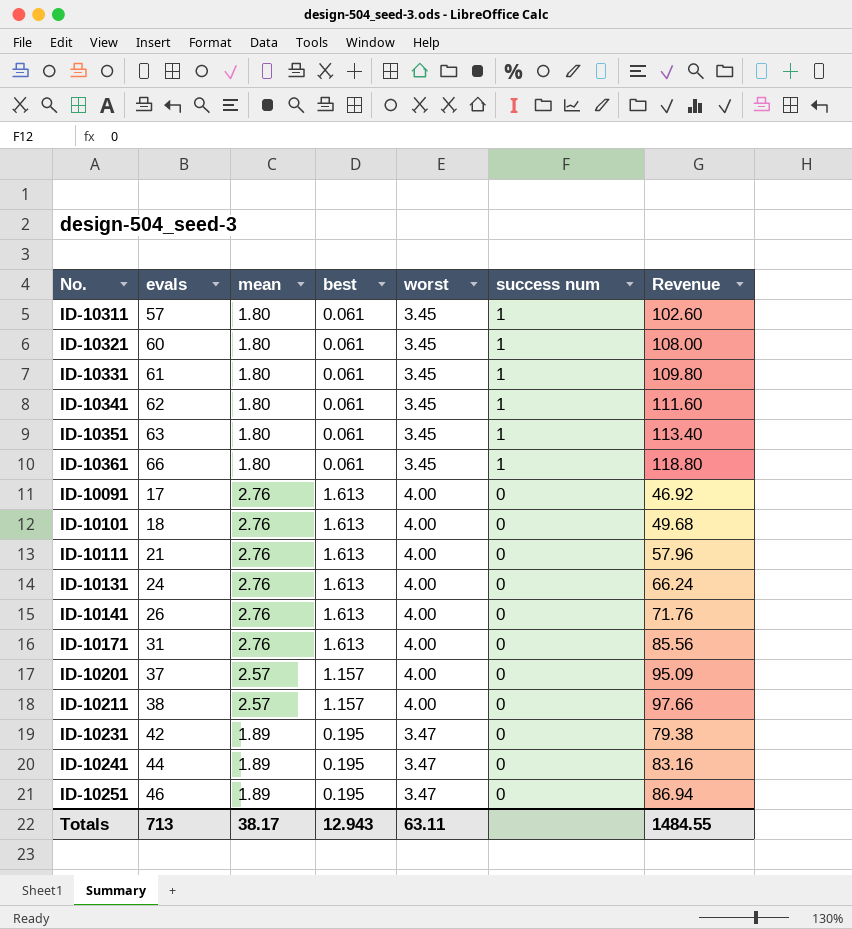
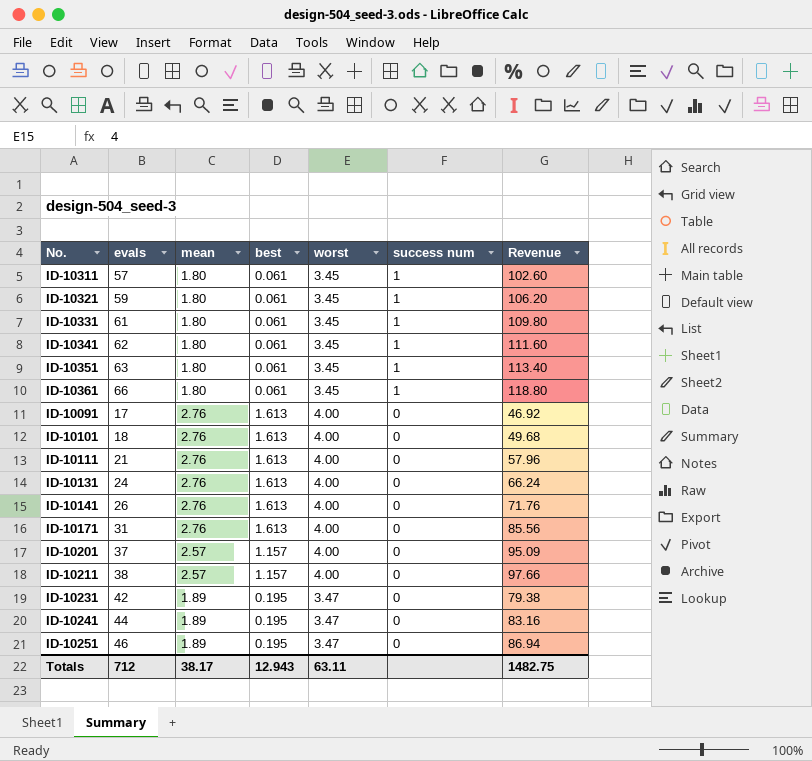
ID-10321 | evals: 60 -> 59
ID-10321 | Revenue: 108.00 -> 106.20
Totals | evals: 713 -> 712
Totals | Revenue: 1484.55 -> 1482.75

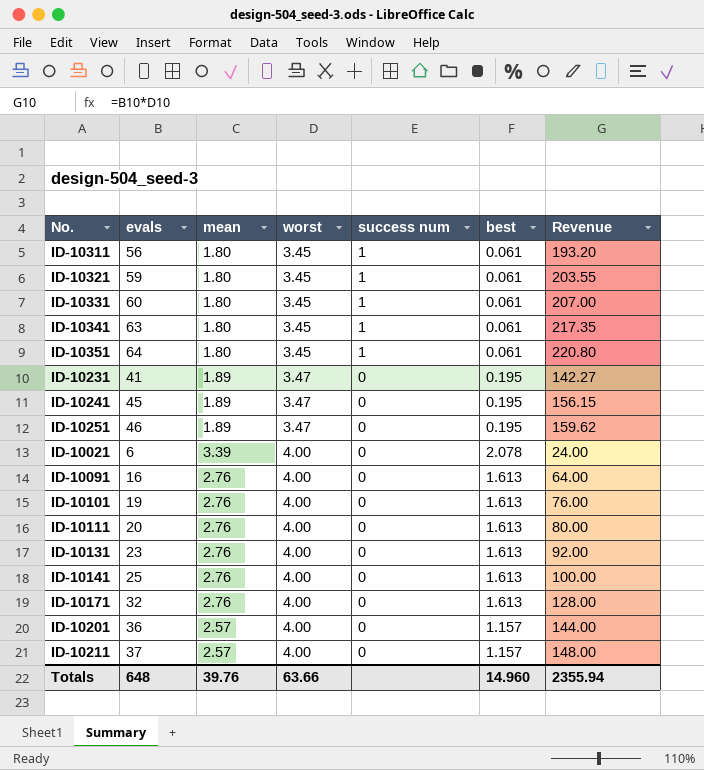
row order: success num descending -> worst ascending
column best | position: 4 -> 6
column Revenue | formula: [evals] * [mean] -> [evals] * [worst]
row ID-10361: 66 | 1.80 | 0.061 | 3.45 | 1 | 118.80 -> none
ID-10311 | evals: 57 -> 56
ID-10331 | evals: 61 -> 60
ID-10341 | evals: 62 -> 63
ID-10351 | evals: 63 -> 64
ID-10231 | evals: 42 -> 41
ID-10241 | evals: 44 -> 45
row ID-10021: none -> 6 | 3.39 | 4.00 | 0 | 2.078 | 24.00
ID-10091 | evals: 17 -> 16
ID-10101 | evals: 18 -> 19
ID-10111 | evals: 21 -> 20
ID-10131 | evals: 24 -> 23
ID-10141 | evals: 26 -> 25
ID-10171 | evals: 31 -> 32
ID-10201 | evals: 37 -> 36
ID-10211 | evals: 38 -> 37
Totals | evals: 712 -> 648
Totals | mean: 38.17 -> 39.76
Totals | worst: 63.11 -> 63.66
Totals | best: 12.943 -> 14.960
Totals | Revenue: 1482.75 -> 2355.94

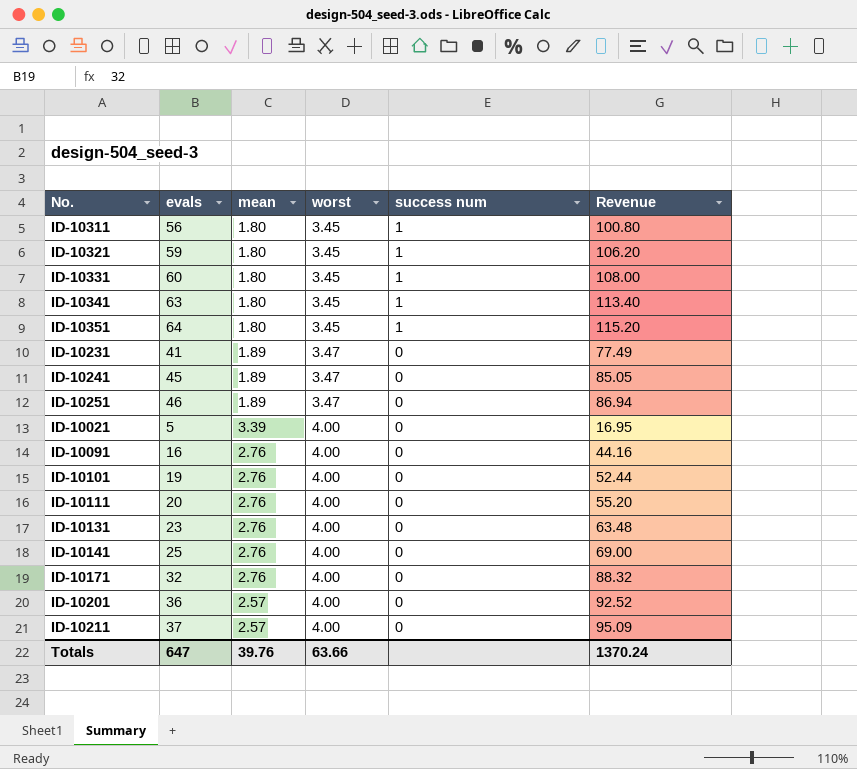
column best | position: 6 -> none
column Revenue | formula: [evals] * [worst] -> [evals] * [mean]
ID-10021 | evals: 6 -> 5
Totals | evals: 648 -> 647
Totals | Revenue: 2355.94 -> 1370.24

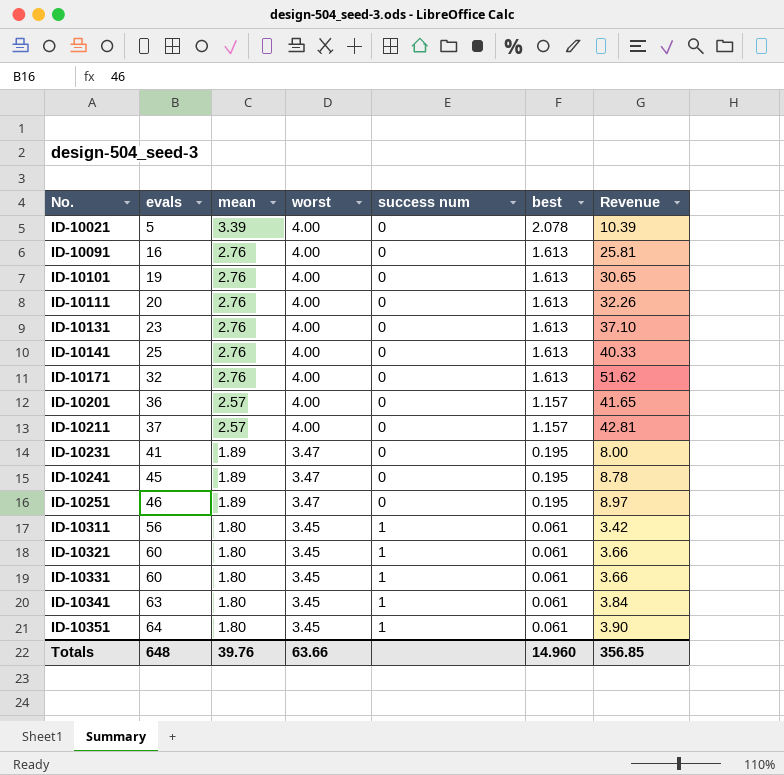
row order: worst ascending -> No. ascending
column best | position: none -> 6
column Revenue | formula: [evals] * [mean] -> [evals] * [best]
ID-10321 | evals: 59 -> 60
Totals | evals: 647 -> 648
Totals | Revenue: 1370.24 -> 356.85

